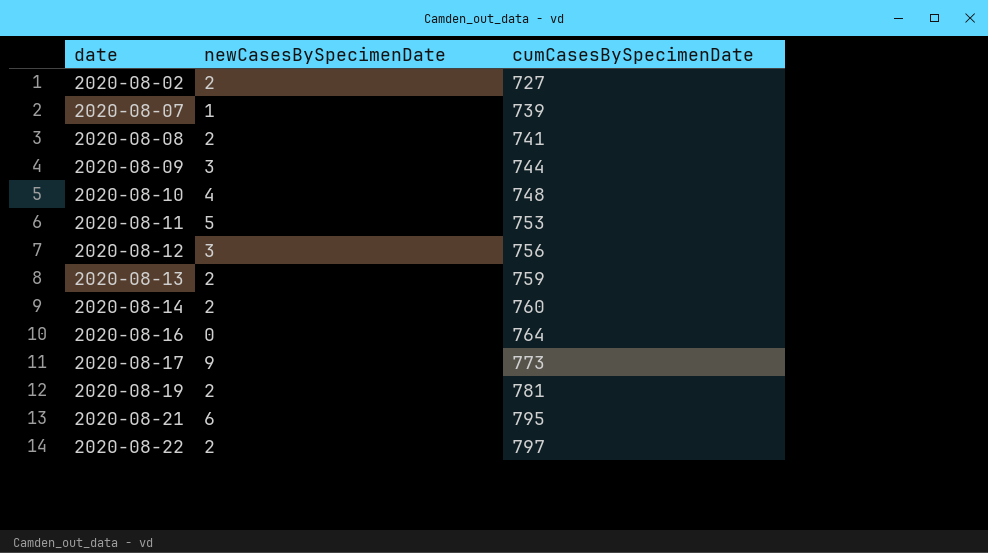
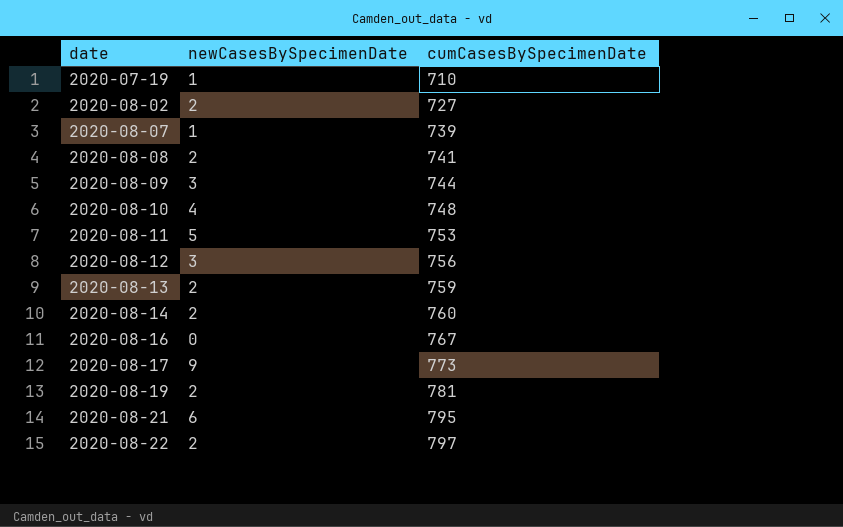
row 2020-07-19: none -> 1 | 710
2020-08-16 | cumCasesBySpecimenDate: 764 -> 767

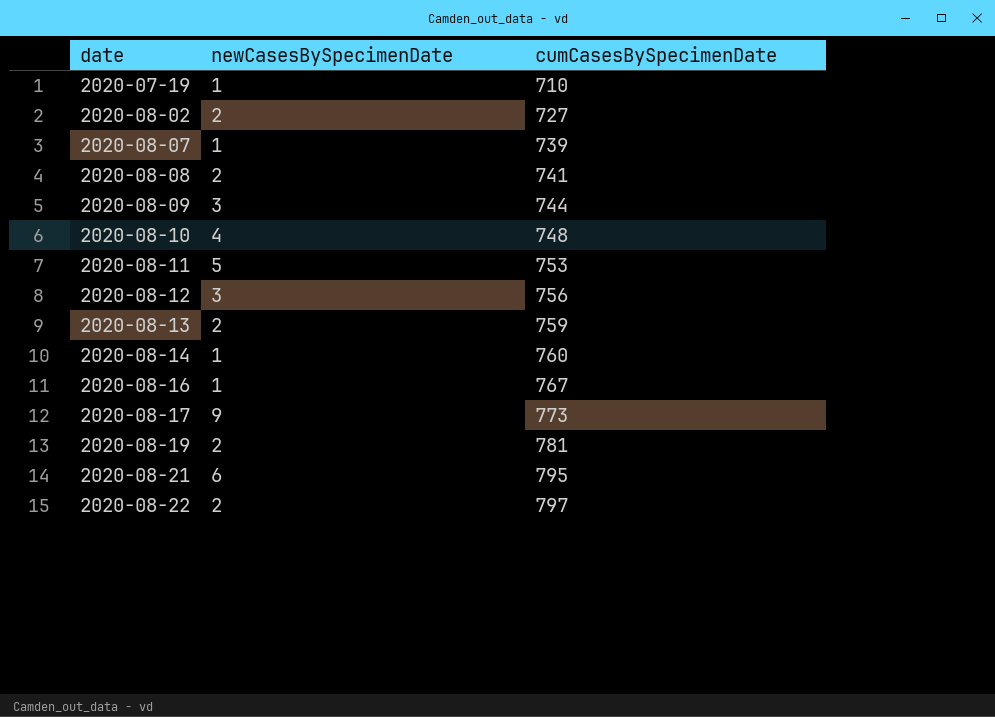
2020-08-14 | newCasesBySpecimenDate: 2 -> 1
2020-08-16 | newCasesBySpecimenDate: 0 -> 1

